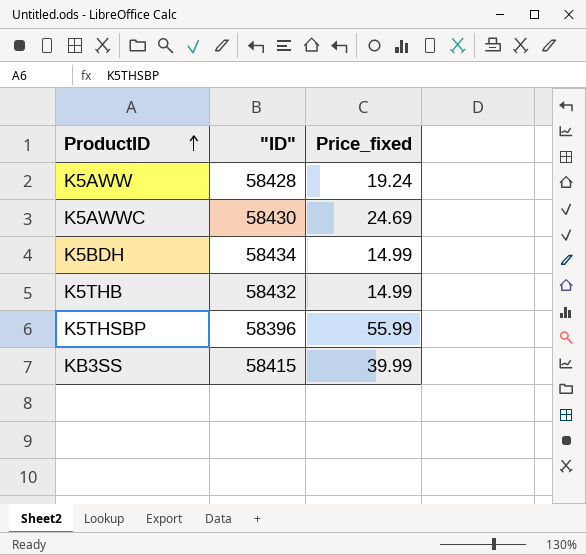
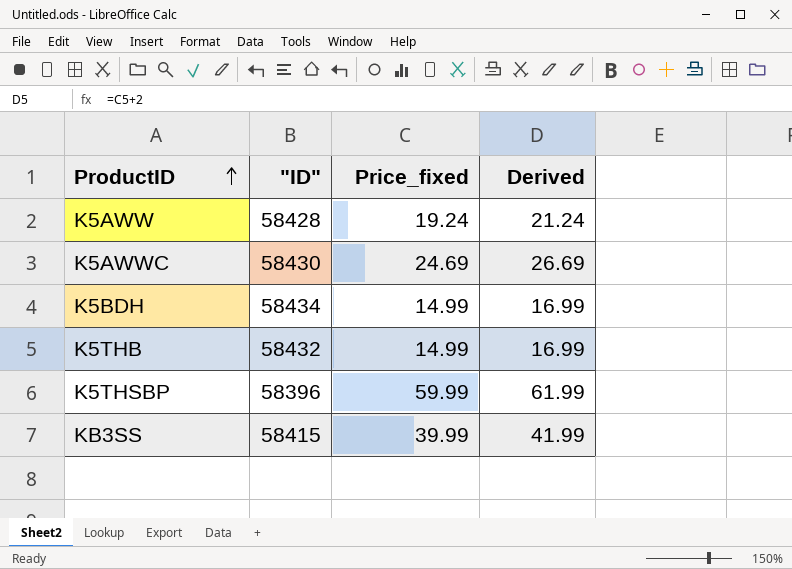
column Derived | formula: none -> [Price_fixed] + 2
K5THSBP | Price_fixed: 55.99 -> 59.99

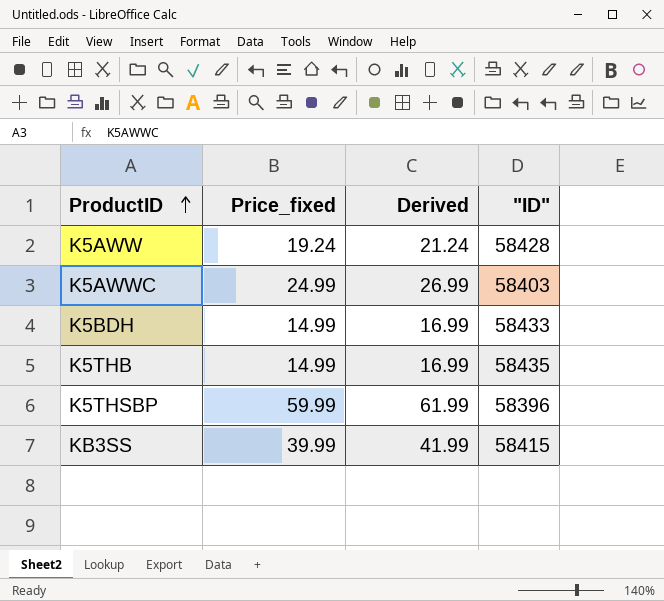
column "ID" | position: 2 -> 4
K5AWWC | Price_fixed: 24.69 -> 24.99
K5AWWC | Derived: 26.69 -> 26.99
K5AWWC | "ID": 58430 -> 58403
K5BDH | "ID": 58434 -> 58433
K5THB | "ID": 58432 -> 58435

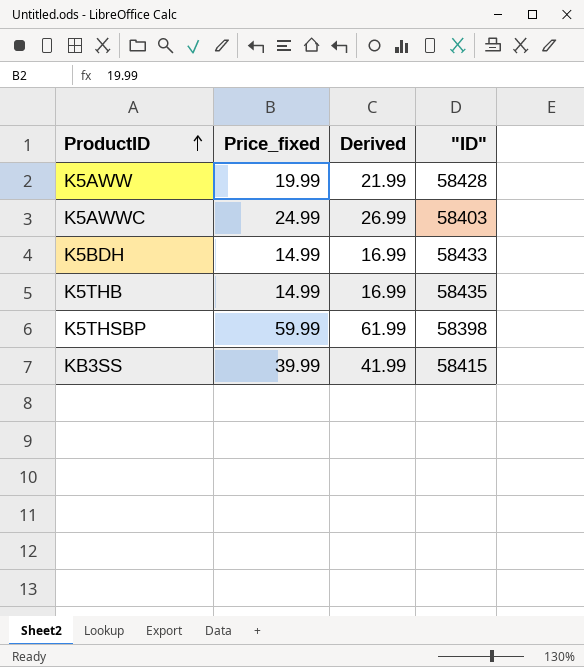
K5AWW | Price_fixed: 19.24 -> 19.99
K5AWW | Derived: 21.24 -> 21.99
K5THSBP | "ID": 58396 -> 58398

